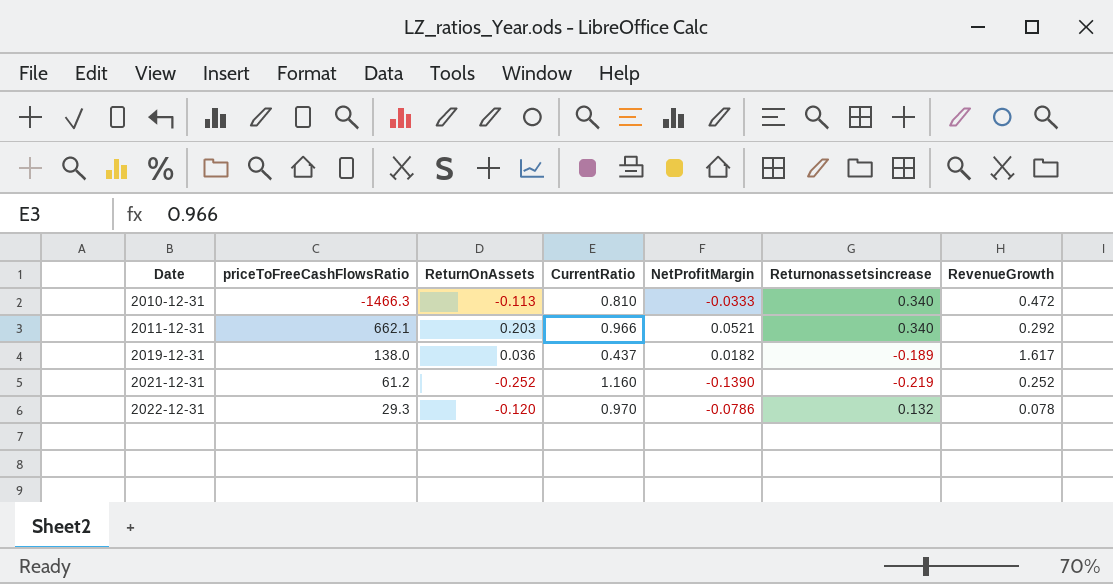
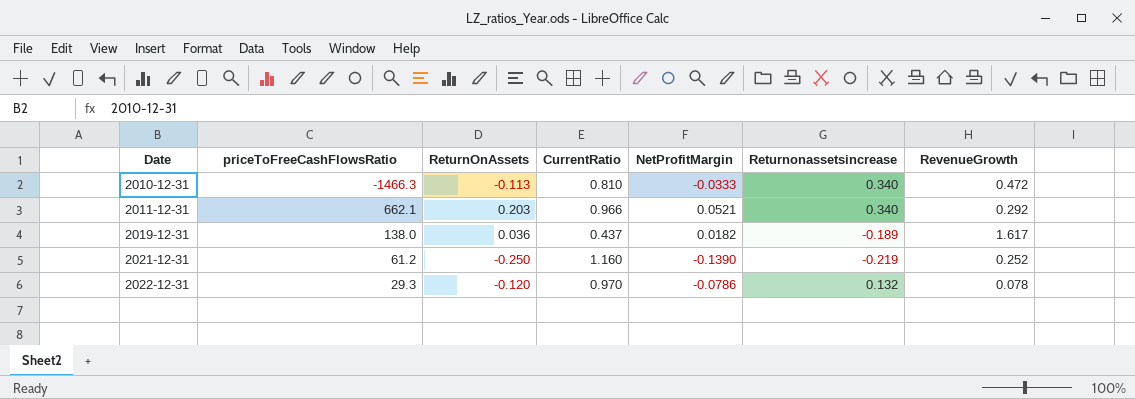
2021-12-31 | ReturnOnAssets: -0.252 -> -0.250

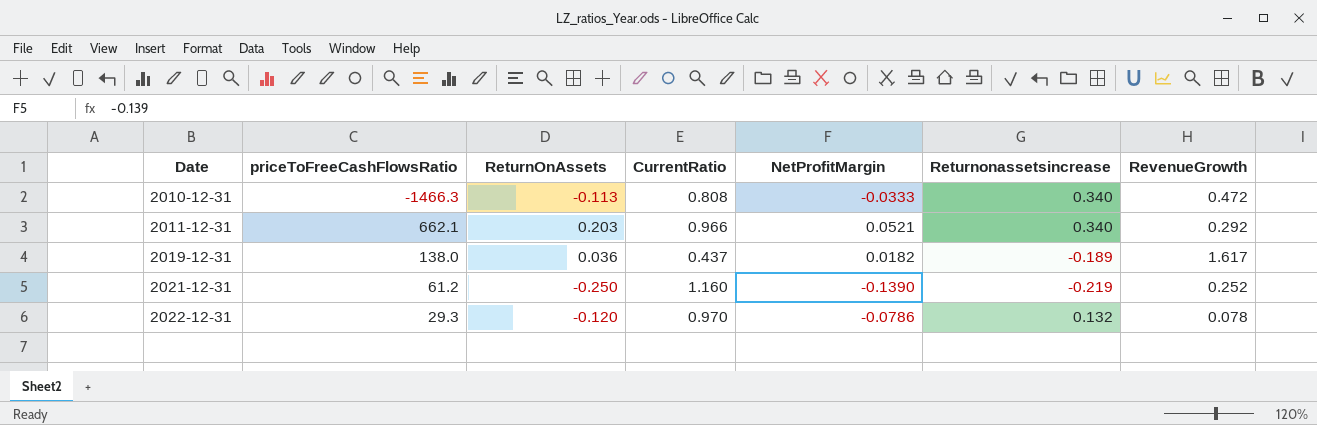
2010-12-31 | CurrentRatio: 0.810 -> 0.808

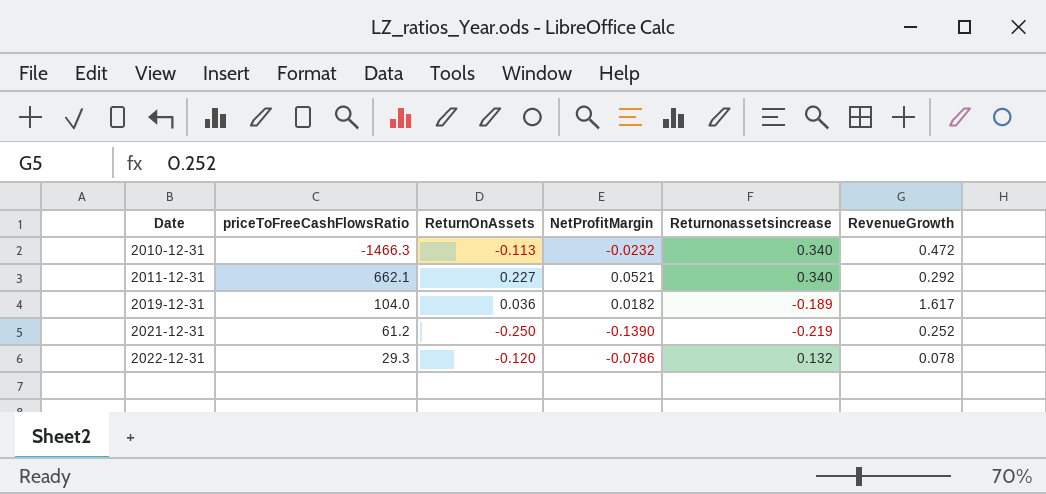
column CurrentRatio | position: 4 -> none
2010-12-31 | NetProfitMargin: -0.0333 -> -0.0232
2011-12-31 | ReturnOnAssets: 0.203 -> 0.227
2019-12-31 | priceToFreeCashFlowsRatio: 138.0 -> 104.0

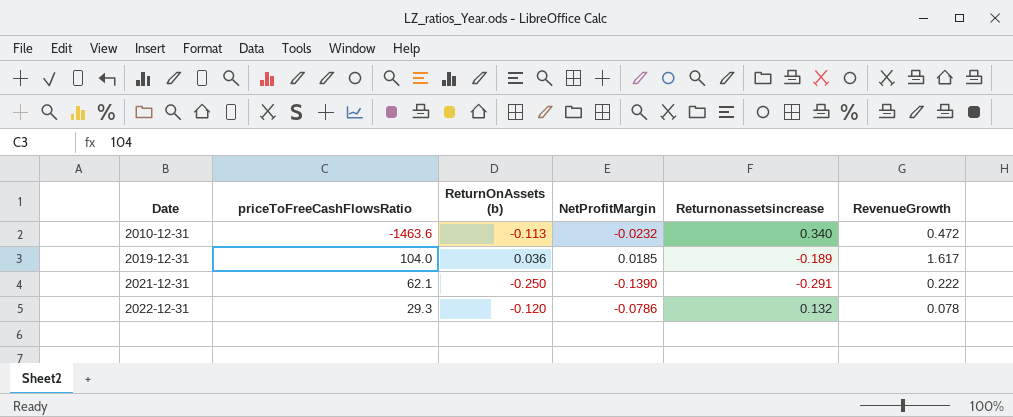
column name: ReturnOnAssets -> ReturnOnAssets (b)
row 2011-12-31: 662.1 | 0.227 | 0.0521 | 0.340 | 0.292 -> none
2010-12-31 | priceToFreeCashFlowsRatio: -1466.3 -> -1463.6
2019-12-31 | NetProfitMargin: 0.0182 -> 0.0185
2021-12-31 | priceToFreeCashFlowsRatio: 61.2 -> 62.1
2021-12-31 | Returnonassetsincrease: -0.219 -> -0.291
2021-12-31 | RevenueGrowth: 0.252 -> 0.222

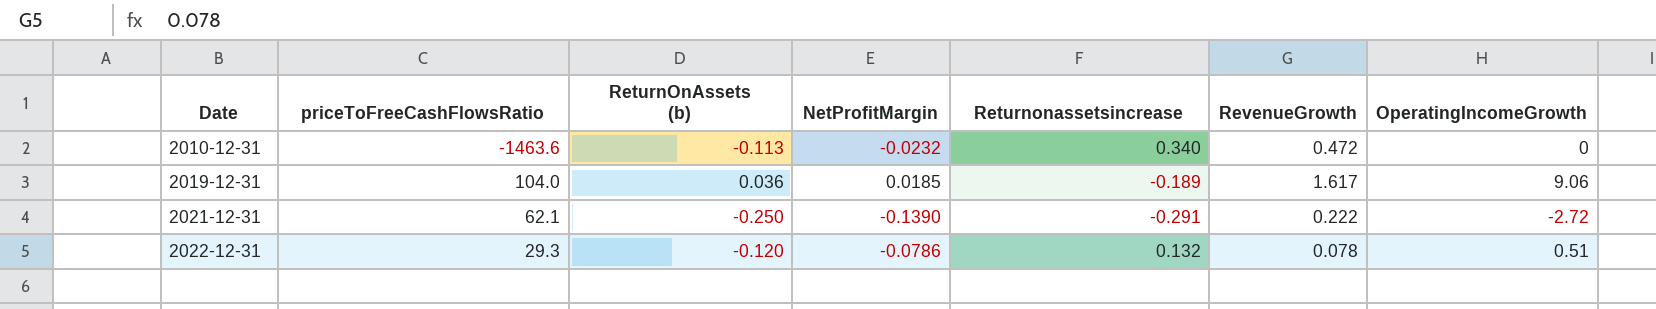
column OperatingIncomeGrowth | position: none -> 7

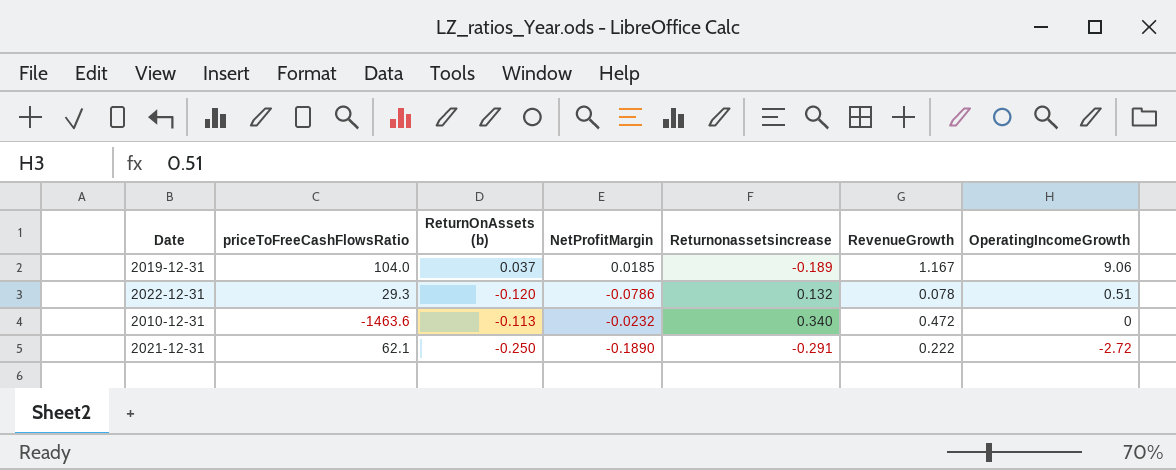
row order: Date ascending -> OperatingIncomeGrowth descending
2019-12-31 | ReturnOnAssets (b): 0.036 -> 0.037
2019-12-31 | RevenueGrowth: 1.617 -> 1.167
2021-12-31 | NetProfitMargin: -0.1390 -> -0.1890

